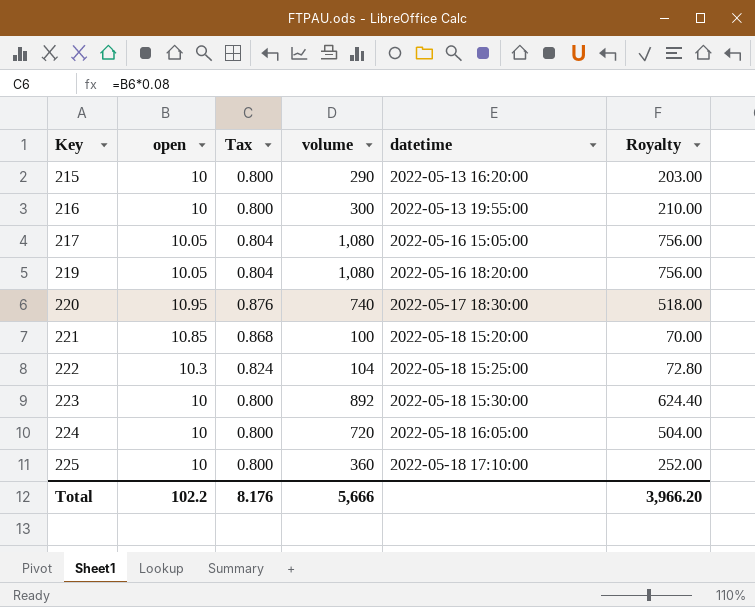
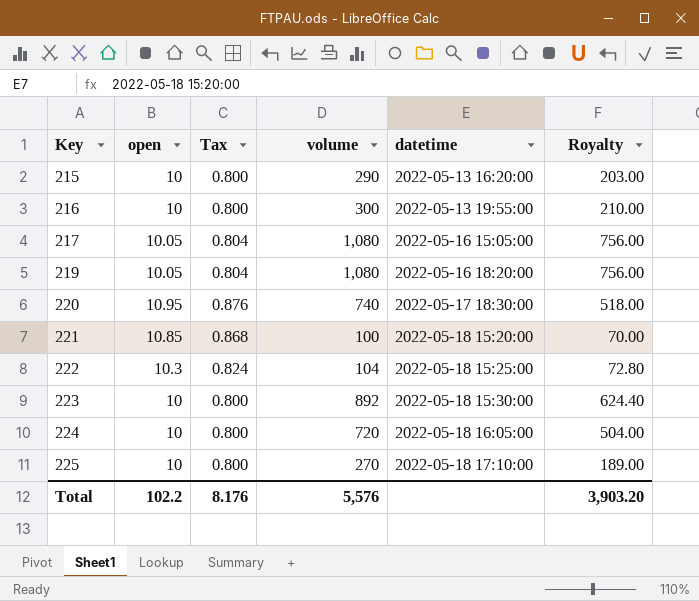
225 | volume: 360 -> 270
225 | Royalty: 252.00 -> 189.00
Total | volume: 5,666 -> 5,576
Total | Royalty: 3,966.20 -> 3,903.20

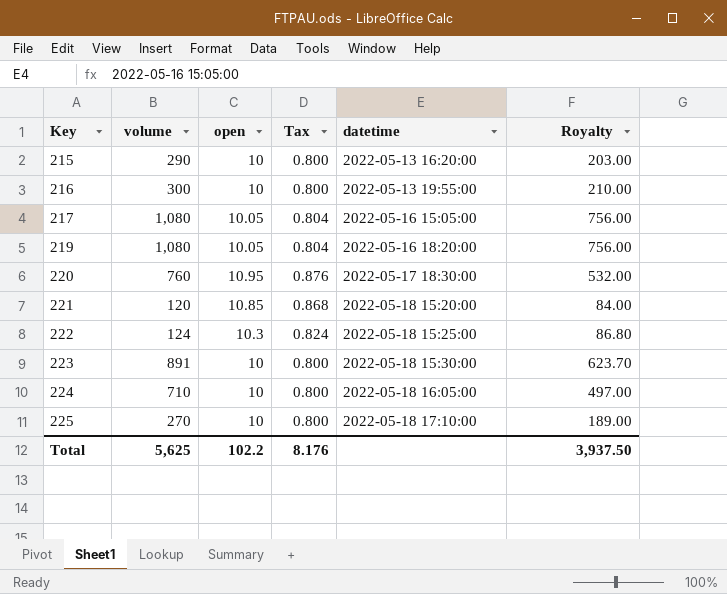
column volume | position: 4 -> 2
220 | volume: 740 -> 760
220 | Royalty: 518.00 -> 532.00
221 | volume: 100 -> 120
221 | Royalty: 70.00 -> 84.00
222 | volume: 104 -> 124
222 | Royalty: 72.80 -> 86.80
223 | volume: 892 -> 891
223 | Royalty: 624.40 -> 623.70
224 | volume: 720 -> 710
224 | Royalty: 504.00 -> 497.00
Total | volume: 5,576 -> 5,625
Total | Royalty: 3,903.20 -> 3,937.50

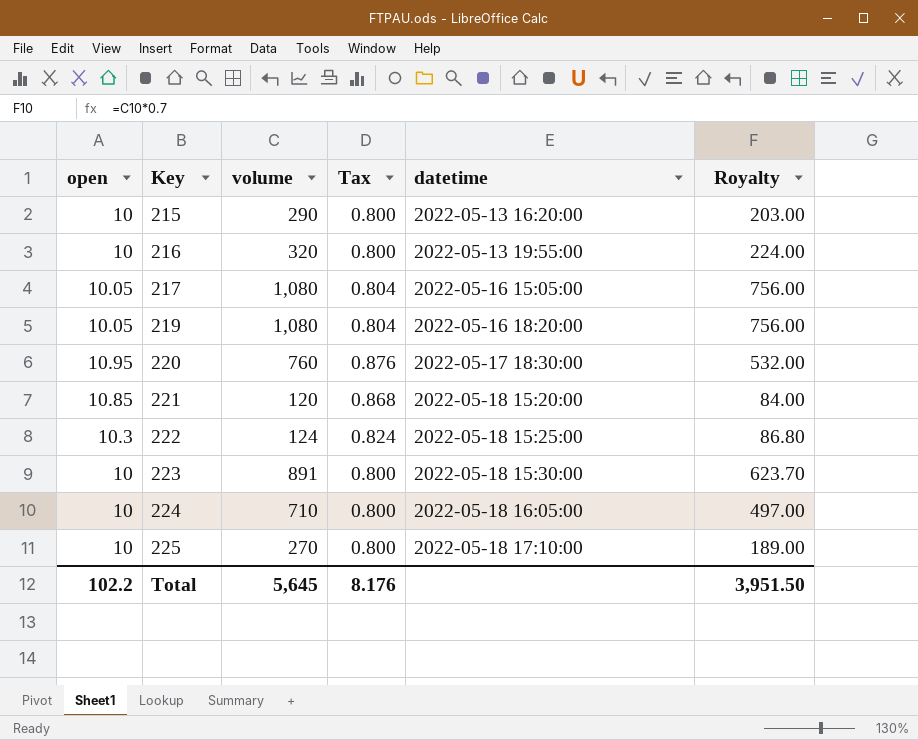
column open | position: 3 -> 1
216 | volume: 300 -> 320
216 | Royalty: 210.00 -> 224.00
Total | volume: 5,625 -> 5,645
Total | Royalty: 3,937.50 -> 3,951.50

